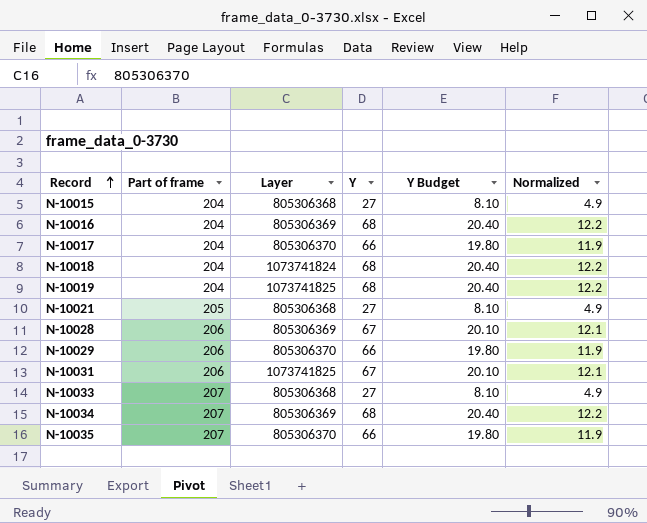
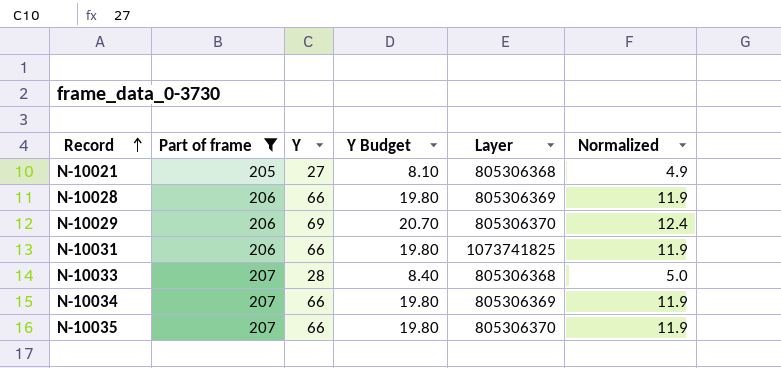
filter: none -> Part of frame != 204
column Layer | position: 3 -> 5
N-10028 | Y: 67 -> 66
N-10028 | Y Budget: 20.10 -> 19.80
N-10028 | Normalized: 12.1 -> 11.9
N-10029 | Y: 66 -> 69
N-10029 | Y Budget: 19.80 -> 20.70
N-10029 | Normalized: 11.9 -> 12.4
N-10031 | Y: 67 -> 66
N-10031 | Y Budget: 20.10 -> 19.80
N-10031 | Normalized: 12.1 -> 11.9
N-10033 | Y: 27 -> 28
N-10033 | Y Budget: 8.10 -> 8.40
N-10033 | Normalized: 4.9 -> 5.0
N-10034 | Y: 68 -> 66
N-10034 | Y Budget: 20.40 -> 19.80
N-10034 | Normalized: 12.2 -> 11.9

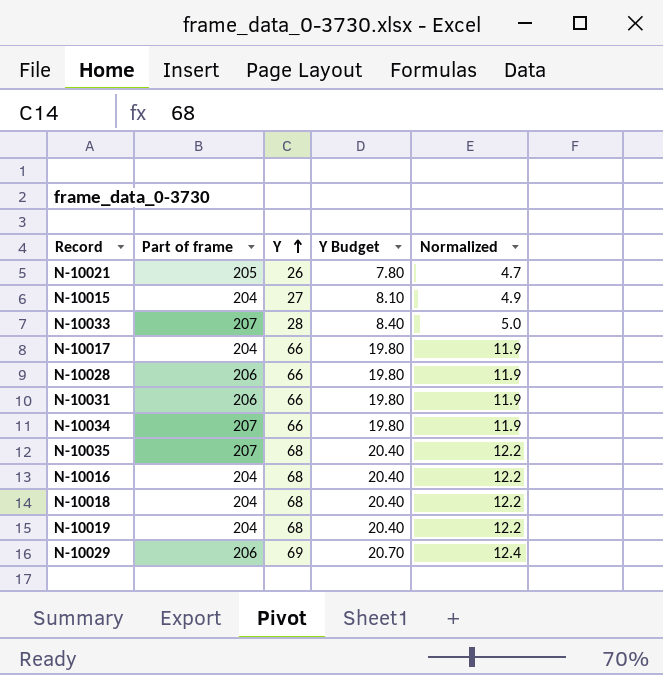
filter: Part of frame != 204 -> none
row order: Record ascending -> Y ascending
column Layer | position: 5 -> none
N-10021 | Y: 27 -> 26
N-10021 | Y Budget: 8.10 -> 7.80
N-10021 | Normalized: 4.9 -> 4.7
N-10035 | Y: 66 -> 68
N-10035 | Y Budget: 19.80 -> 20.40
N-10035 | Normalized: 11.9 -> 12.2

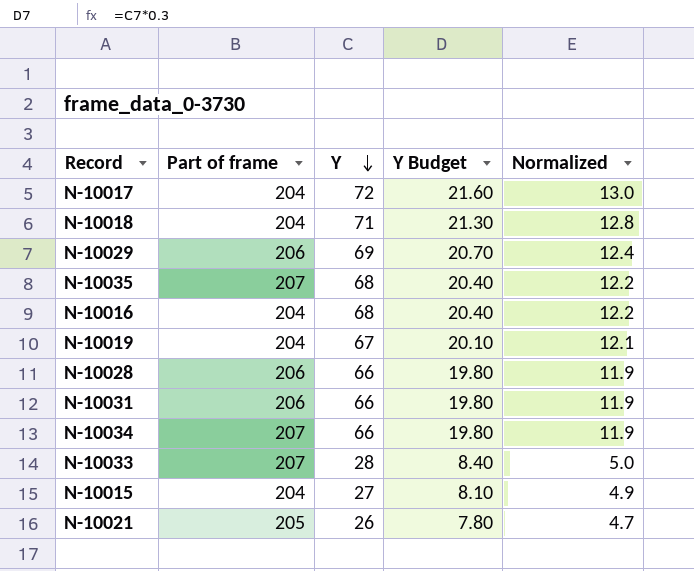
row order: Y ascending -> Y descending
N-10017 | Y: 66 -> 72
N-10017 | Y Budget: 19.80 -> 21.60
N-10017 | Normalized: 11.9 -> 13.0
N-10018 | Y: 68 -> 71
N-10018 | Y Budget: 20.40 -> 21.30
N-10018 | Normalized: 12.2 -> 12.8
N-10019 | Y: 68 -> 67
N-10019 | Y Budget: 20.40 -> 20.10
N-10019 | Normalized: 12.2 -> 12.1

